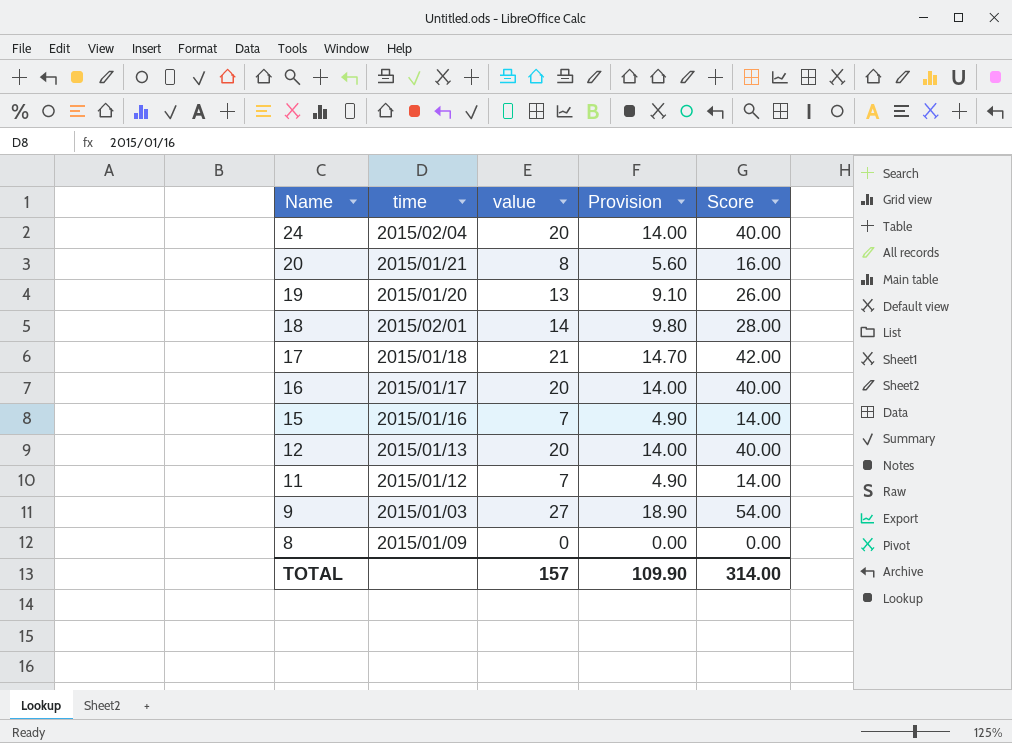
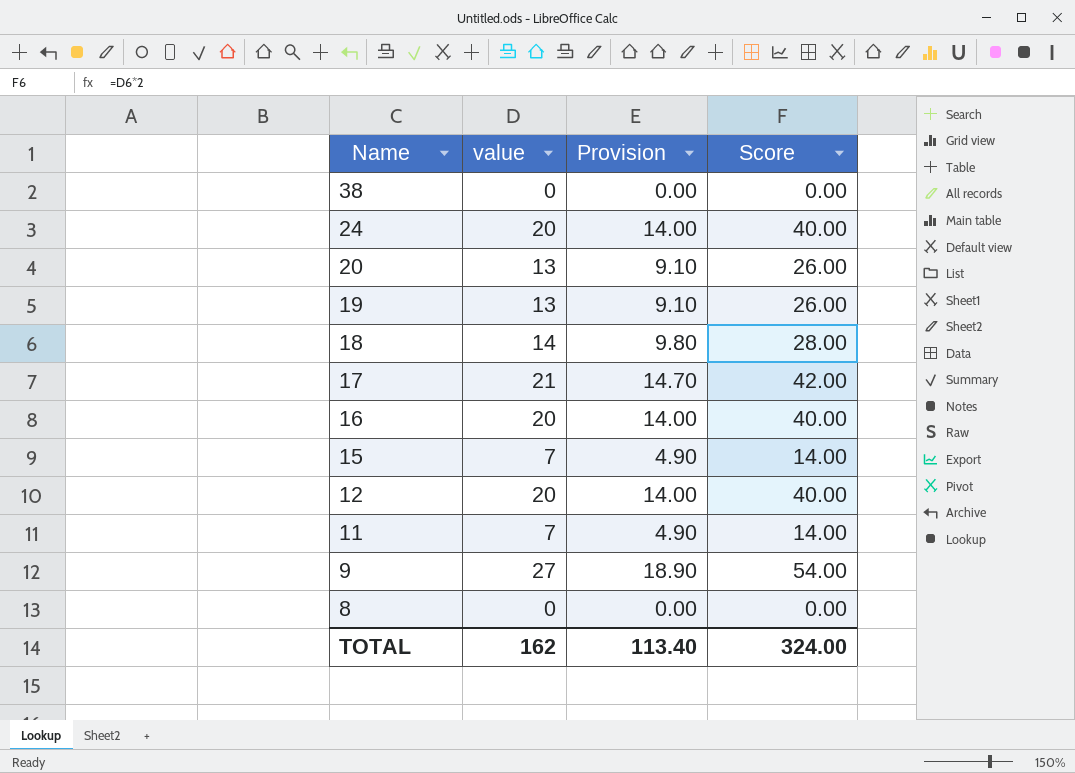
column time | position: 2 -> none
row 38: none -> 0 | 0.00 | 0.00
20 | value: 8 -> 13
20 | Provision: 5.60 -> 9.10
20 | Score: 16.00 -> 26.00
TOTAL | value: 157 -> 162
TOTAL | Provision: 109.90 -> 113.40
TOTAL | Score: 314.00 -> 324.00

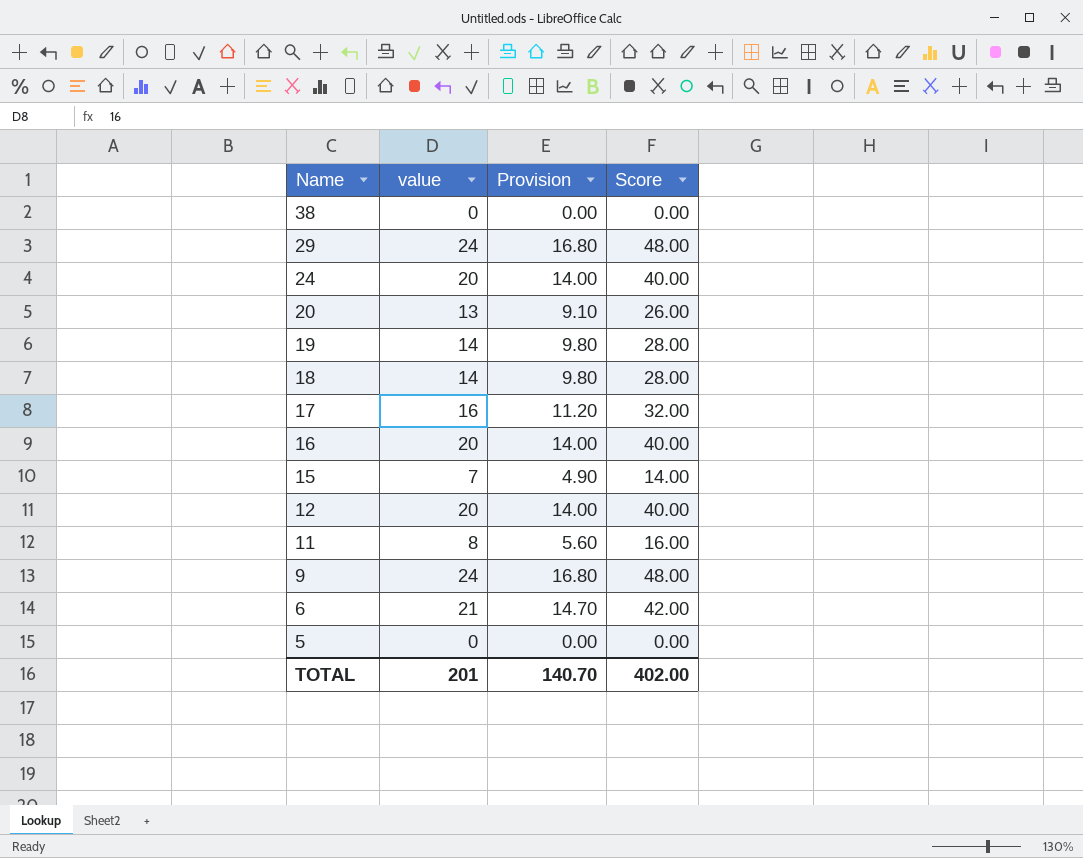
row 8: 0 | 0.00 | 0.00 -> none
row 29: none -> 24 | 16.80 | 48.00
19 | value: 13 -> 14
19 | Provision: 9.10 -> 9.80
19 | Score: 26.00 -> 28.00
17 | value: 21 -> 16
17 | Provision: 14.70 -> 11.20
17 | Score: 42.00 -> 32.00
11 | value: 7 -> 8
11 | Provision: 4.90 -> 5.60
11 | Score: 14.00 -> 16.00
9 | value: 27 -> 24
9 | Provision: 18.90 -> 16.80
9 | Score: 54.00 -> 48.00
row 6: none -> 21 | 14.70 | 42.00
row 5: none -> 0 | 0.00 | 0.00
TOTAL | value: 162 -> 201
TOTAL | Provision: 113.40 -> 140.70
TOTAL | Score: 324.00 -> 402.00

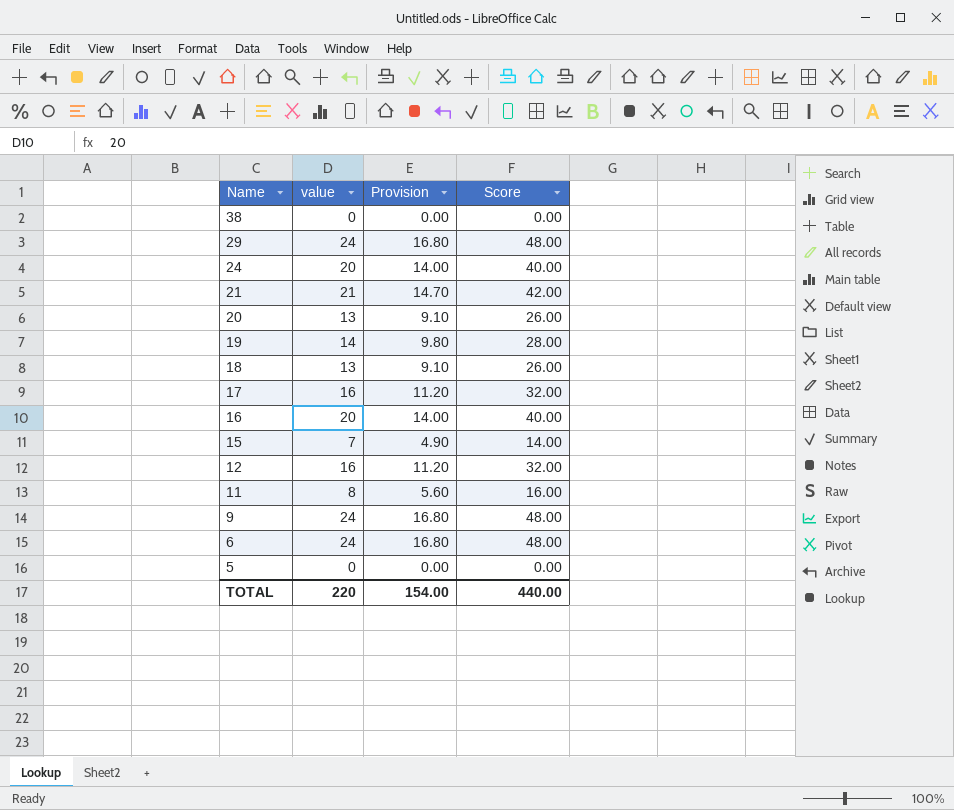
row 21: none -> 21 | 14.70 | 42.00
18 | value: 14 -> 13
18 | Provision: 9.80 -> 9.10
18 | Score: 28.00 -> 26.00
12 | value: 20 -> 16
12 | Provision: 14.00 -> 11.20
12 | Score: 40.00 -> 32.00
6 | value: 21 -> 24
6 | Provision: 14.70 -> 16.80
6 | Score: 42.00 -> 48.00
TOTAL | value: 201 -> 220
TOTAL | Provision: 140.70 -> 154.00
TOTAL | Score: 402.00 -> 440.00

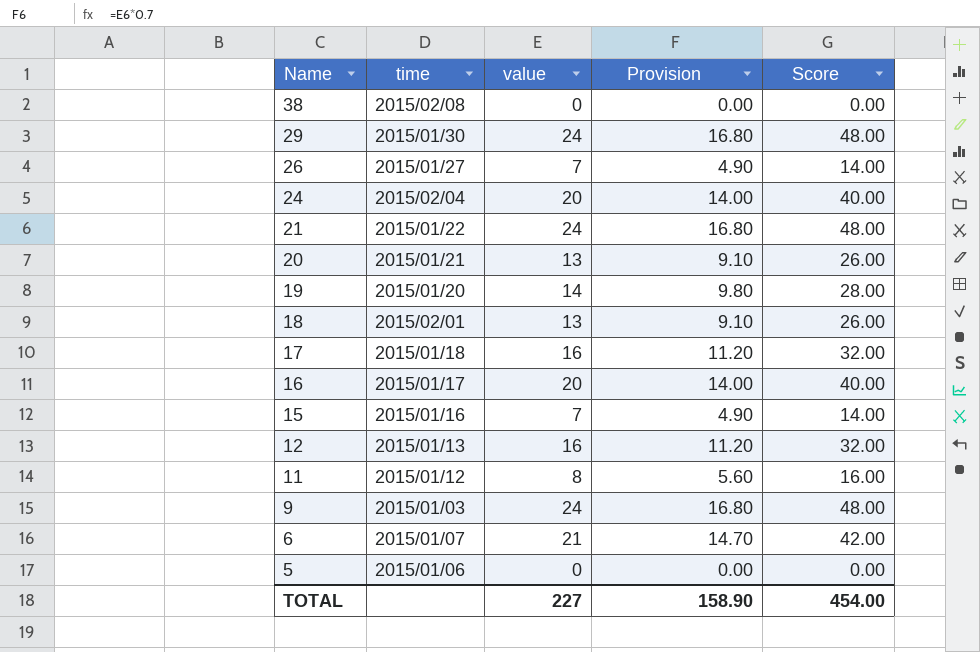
column time | position: none -> 2
row 26: none -> 2015/01/27 | 7 | 4.90 | 14.00
21 | value: 21 -> 24
21 | Provision: 14.70 -> 16.80
21 | Score: 42.00 -> 48.00
6 | value: 24 -> 21
6 | Provision: 16.80 -> 14.70
6 | Score: 48.00 -> 42.00
TOTAL | value: 220 -> 227
TOTAL | Provision: 154.00 -> 158.90
TOTAL | Score: 440.00 -> 454.00

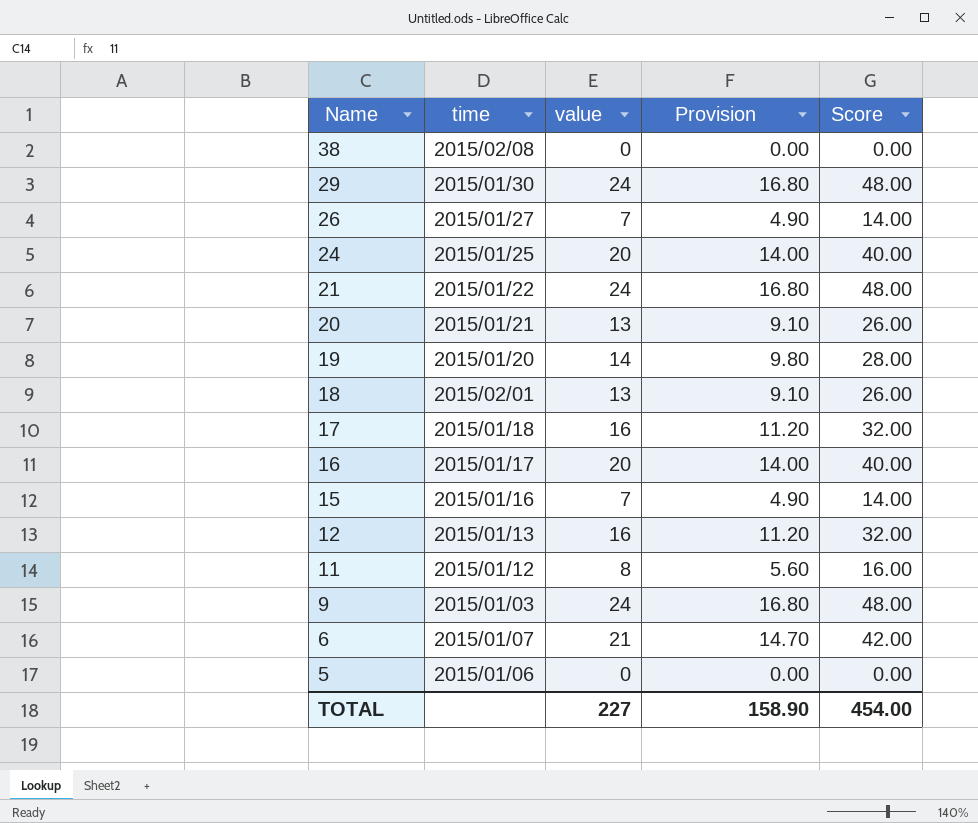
24 | time: 2015/02/04 -> 2015/01/25

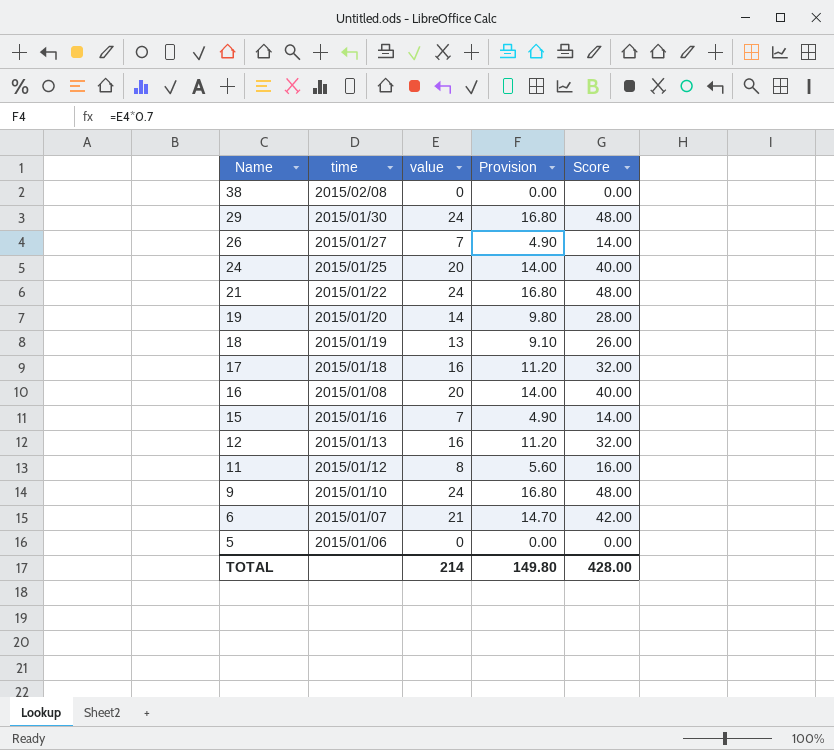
row 20: 2015/01/21 | 13 | 9.10 | 26.00 -> none
18 | time: 2015/02/01 -> 2015/01/19
16 | time: 2015/01/17 -> 2015/01/08
9 | time: 2015/01/03 -> 2015/01/10
TOTAL | value: 227 -> 214
TOTAL | Provision: 158.90 -> 149.80
TOTAL | Score: 454.00 -> 428.00

